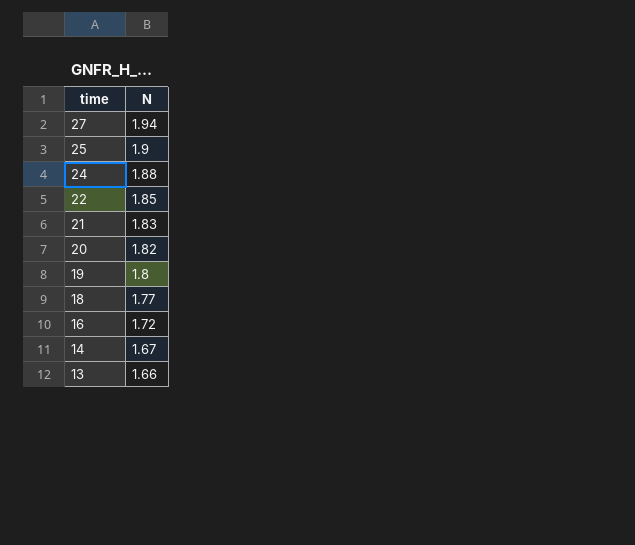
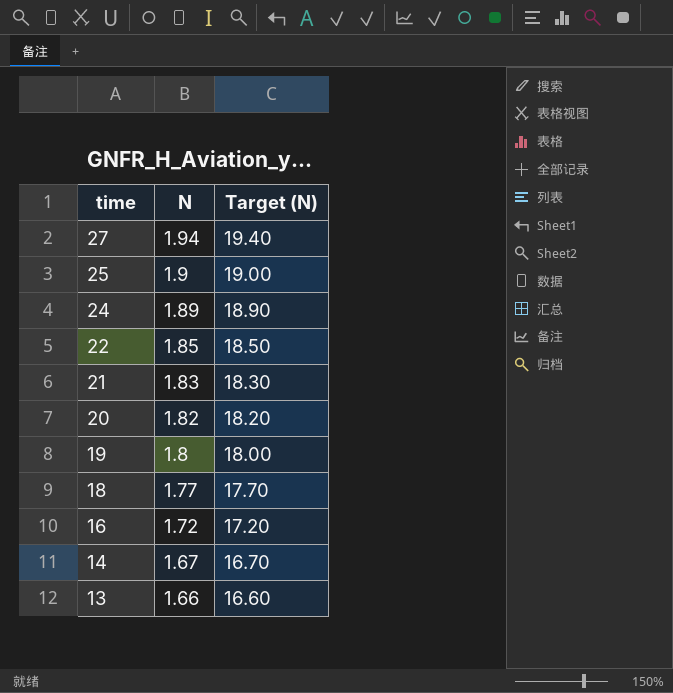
column Target (N) | formula: none -> [N] * 10
24 | N: 1.88 -> 1.89

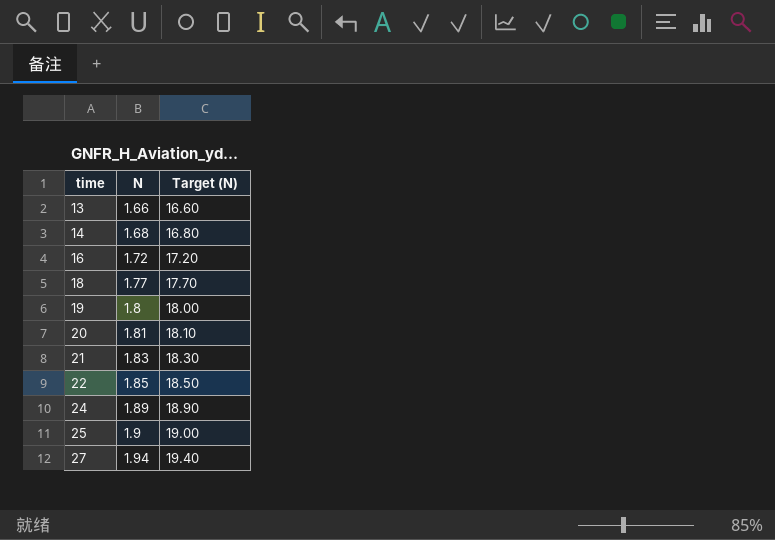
row order: time descending -> time ascending
14 | N: 1.67 -> 1.68
14 | Target (N): 16.70 -> 16.80
20 | N: 1.82 -> 1.81
20 | Target (N): 18.20 -> 18.10

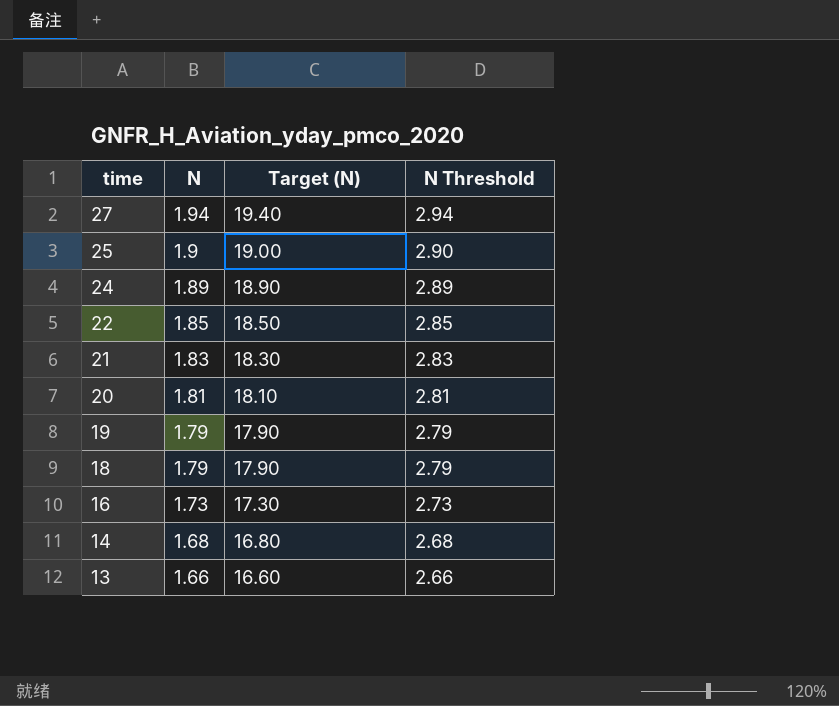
row order: time ascending -> time descending
column N Threshold | formula: none -> [N] + 1
19 | N: 1.8 -> 1.79
19 | Target (N): 18.00 -> 17.90
18 | N: 1.77 -> 1.79
18 | Target (N): 17.70 -> 17.90
16 | N: 1.72 -> 1.73
16 | Target (N): 17.20 -> 17.30

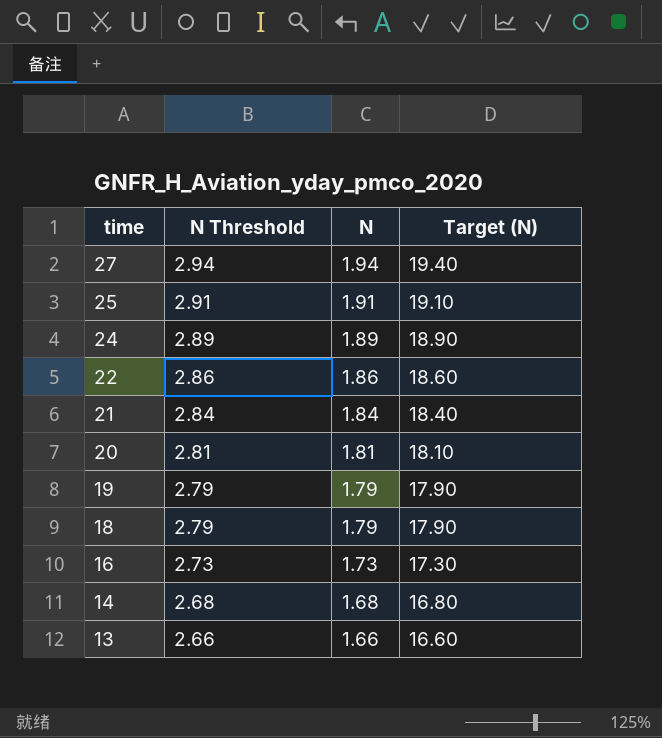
column N Threshold | position: 4 -> 2
25 | N Threshold: 2.90 -> 2.91
25 | N: 1.9 -> 1.91
25 | Target (N): 19.00 -> 19.10
22 | N Threshold: 2.85 -> 2.86
22 | N: 1.85 -> 1.86
22 | Target (N): 18.50 -> 18.60
21 | N Threshold: 2.83 -> 2.84
21 | N: 1.83 -> 1.84
21 | Target (N): 18.30 -> 18.40

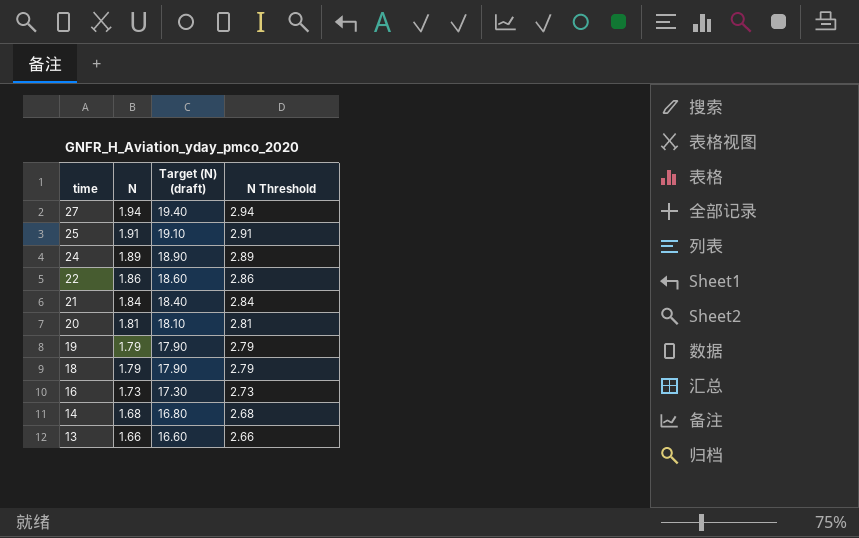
column name: Target (N) -> Target (N) (draft)
column N Threshold | position: 2 -> 4

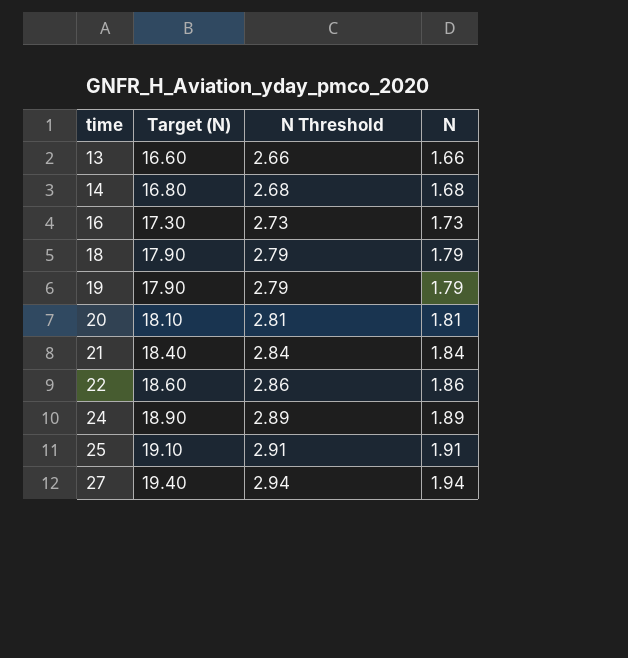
row order: time descending -> time ascending
column name: Target (N) (draft) -> Target (N)
column N | position: 2 -> 4

